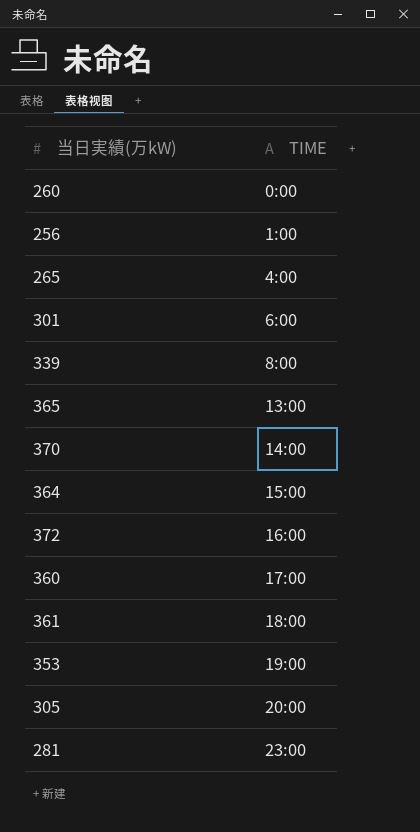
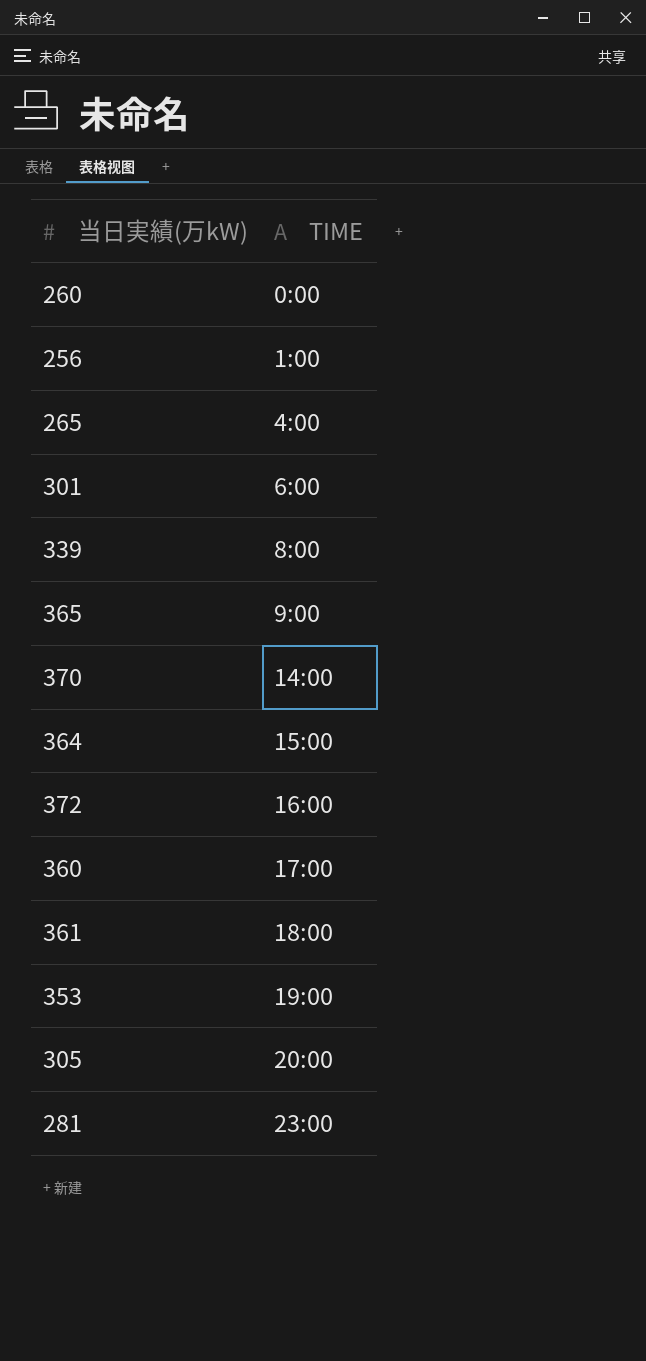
365 | TIME: 13:00 -> 9:00

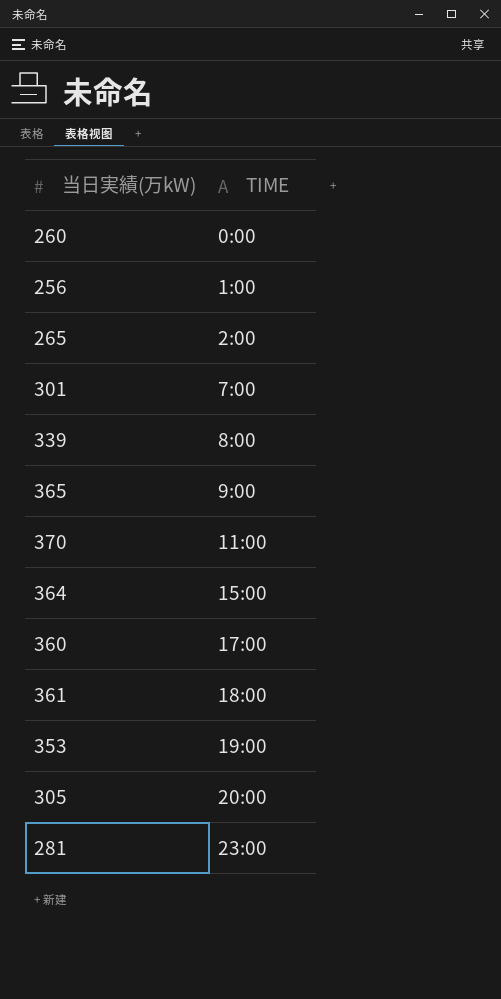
row 372: 16:00 -> none
265 | TIME: 4:00 -> 2:00
301 | TIME: 6:00 -> 7:00
370 | TIME: 14:00 -> 11:00

